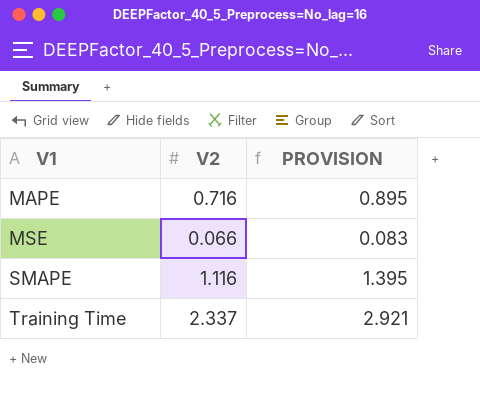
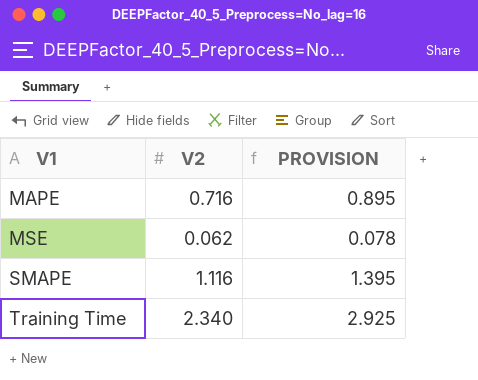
MSE | V2: 0.066 -> 0.062
MSE | PROVISION: 0.083 -> 0.078
Training Time | V2: 2.337 -> 2.340
Training Time | PROVISION: 2.921 -> 2.925

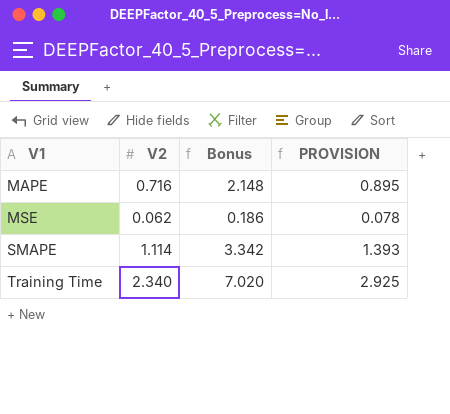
column Bonus | formula: none -> [V2] * 3
SMAPE | V2: 1.116 -> 1.114
SMAPE | PROVISION: 1.395 -> 1.393

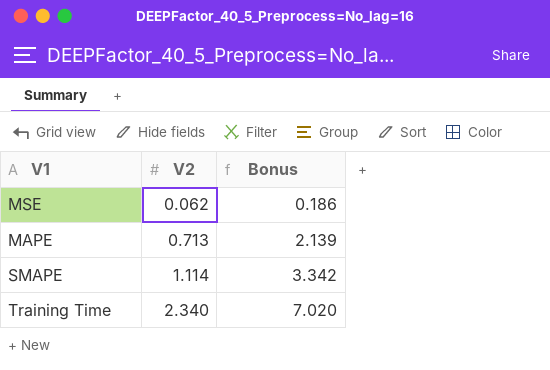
row order: V1 ascending -> V2 ascending
column PROVISION | formula: [V2] * 1.25 -> none
MAPE | V2: 0.716 -> 0.713
MAPE | Bonus: 2.148 -> 2.139

